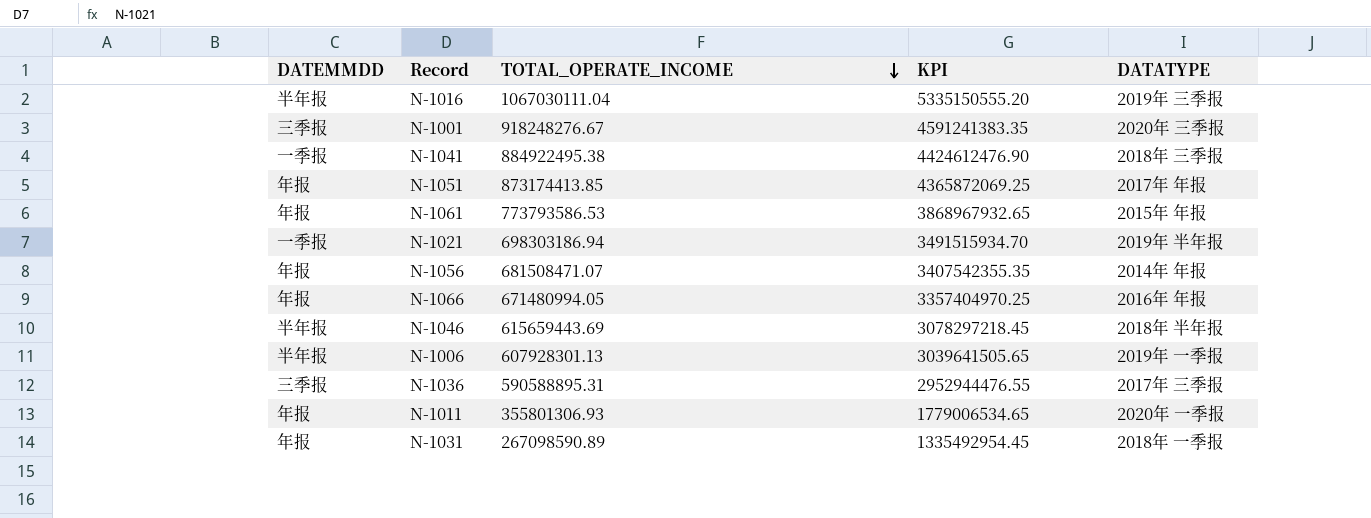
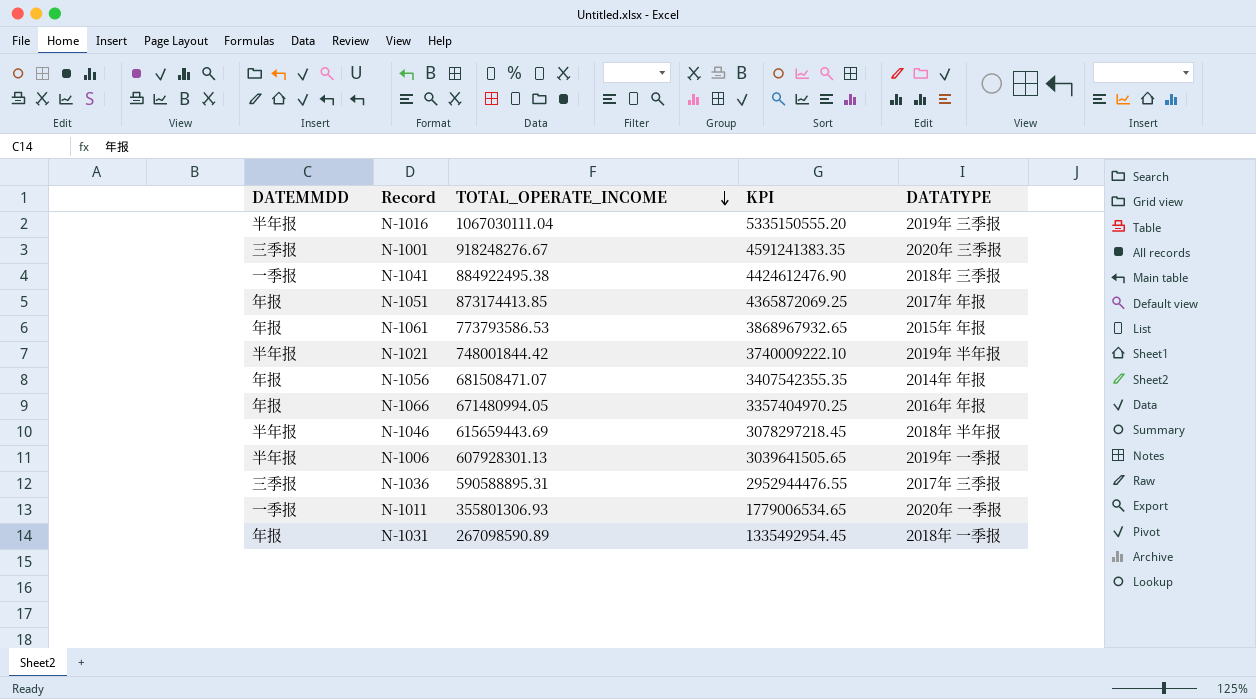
N-1021 | DATEMMDD: 一季报 -> 半年报
N-1021 | TOTAL_OPERATE_INCOME: 698303186.94 -> 748001844.42
N-1021 | KPI: 3491515934.70 -> 3740009222.10
N-1011 | DATEMMDD: 年报 -> 一季报

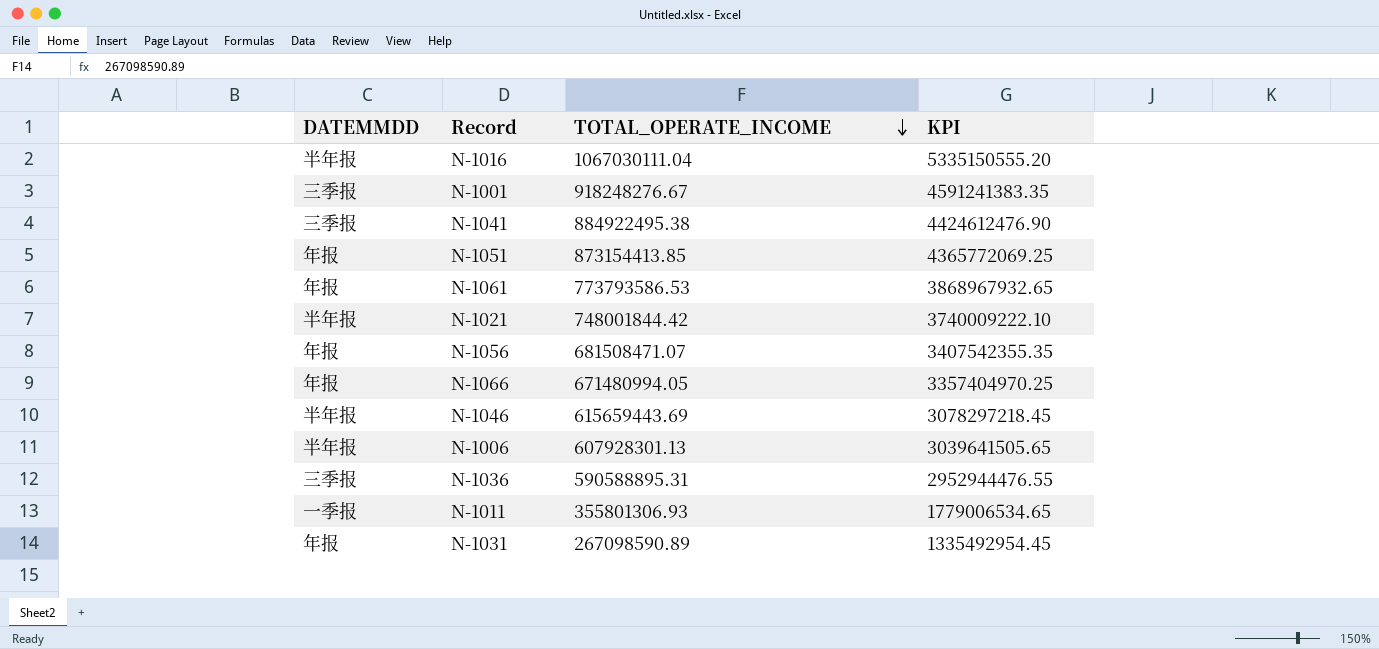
column DATATYPE | position: 5 -> none
N-1041 | DATEMMDD: 一季报 -> 三季报
N-1051 | TOTAL_OPERATE_INCOME: 873174413.85 -> 873154413.85
N-1051 | KPI: 4365872069.25 -> 4365772069.25

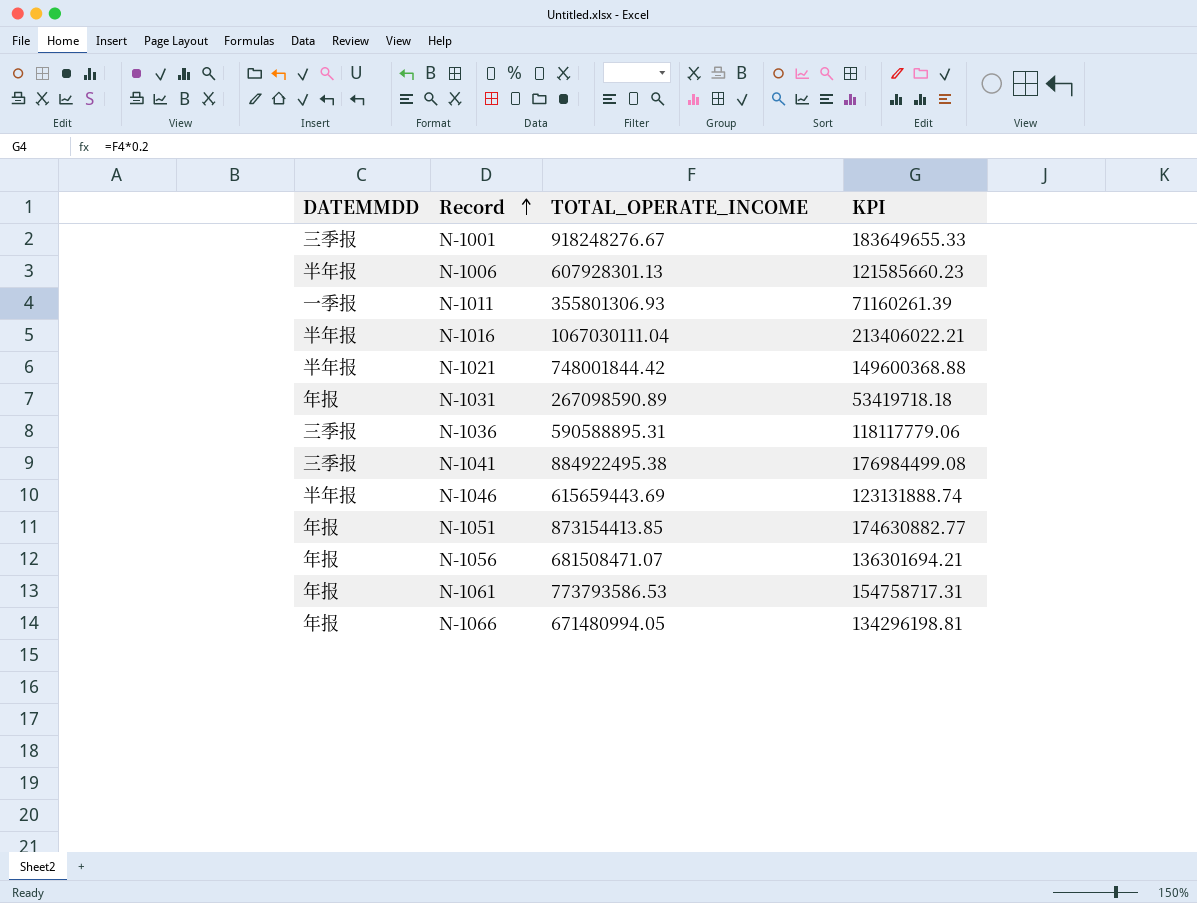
row order: TOTAL_OPERATE_INCOME descending -> Record ascending
column KPI | formula: [TOTAL_OPERATE_INCOME] * 5 -> [TOTAL_OPERATE_INCOME] * 0.2

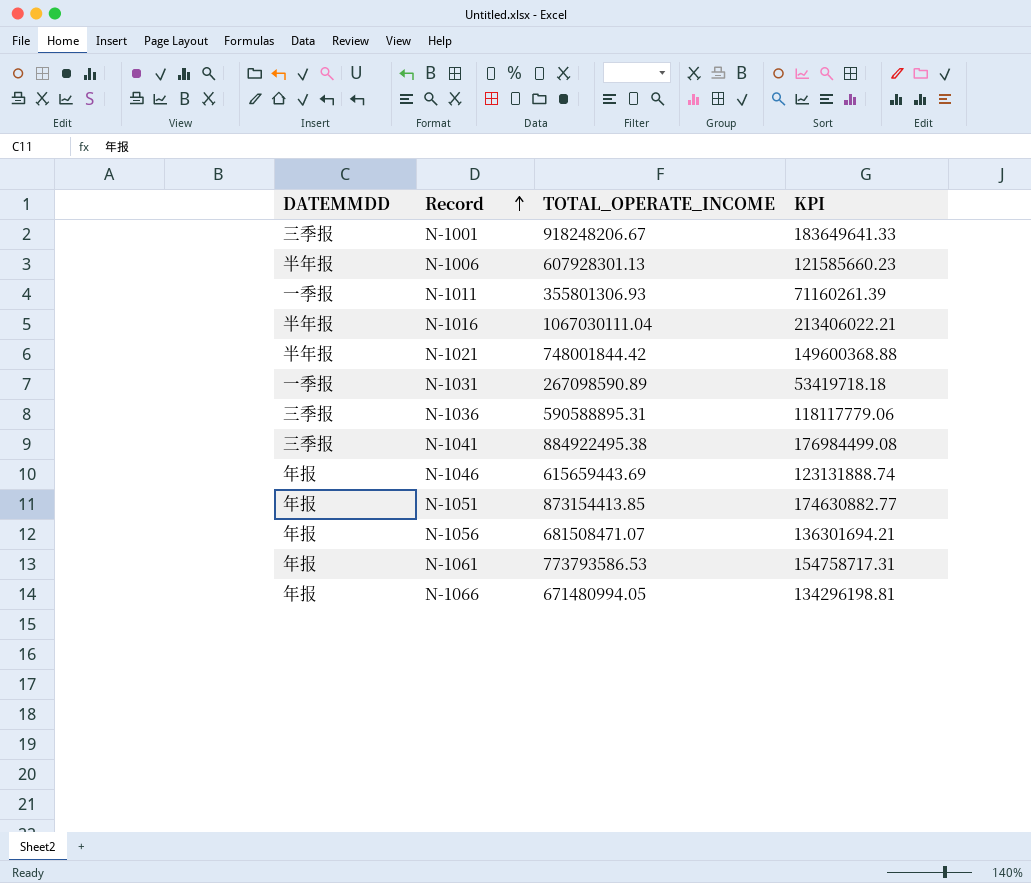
N-1001 | TOTAL_OPERATE_INCOME: 918248276.67 -> 918248206.67
N-1001 | KPI: 183649655.33 -> 183649641.33
N-1031 | DATEMMDD: 年报 -> 一季报
N-1046 | DATEMMDD: 半年报 -> 年报

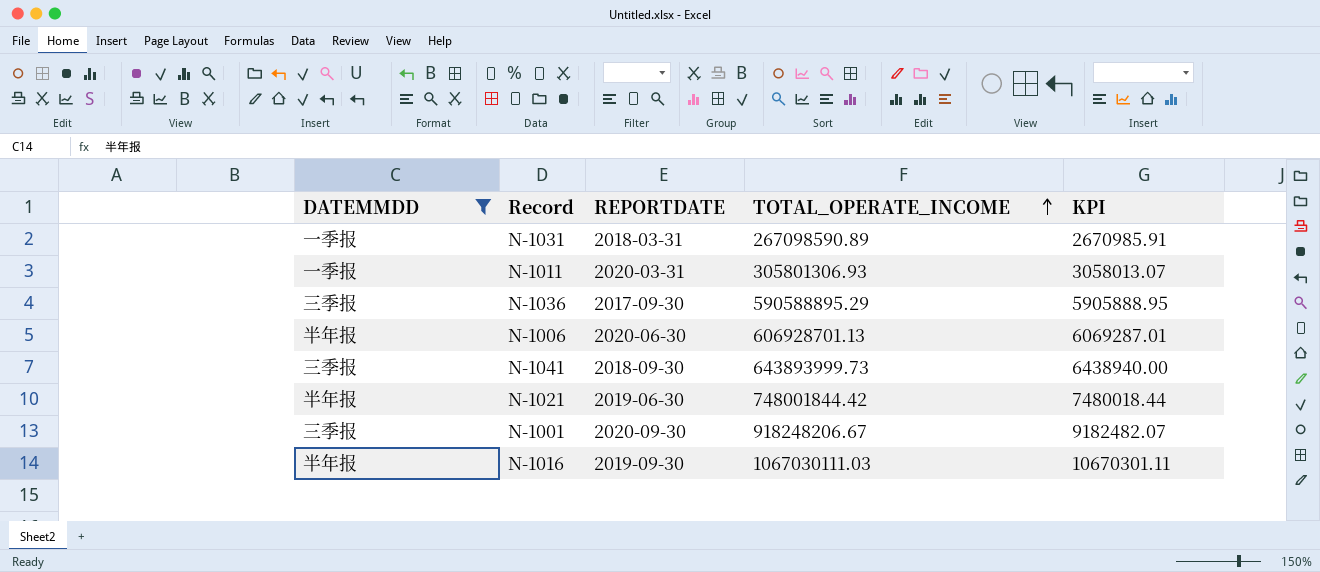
filter: none -> DATEMMDD != 年报
row order: Record ascending -> TOTAL_OPERATE_INCOME ascending
column REPORTDATE | position: none -> 3
column KPI | formula: [TOTAL_OPERATE_INCOME] * 0.2 -> [TOTAL_OPERATE_INCOME] * 0.01
N-1011 | TOTAL_OPERATE_INCOME: 355801306.93 -> 305801306.93
N-1036 | TOTAL_OPERATE_INCOME: 590588895.31 -> 590588895.29
N-1006 | TOTAL_OPERATE_INCOME: 607928301.13 -> 606928701.13
N-1041 | TOTAL_OPERATE_INCOME: 884922495.38 -> 643893999.73
N-1016 | TOTAL_OPERATE_INCOME: 1067030111.04 -> 1067030111.03

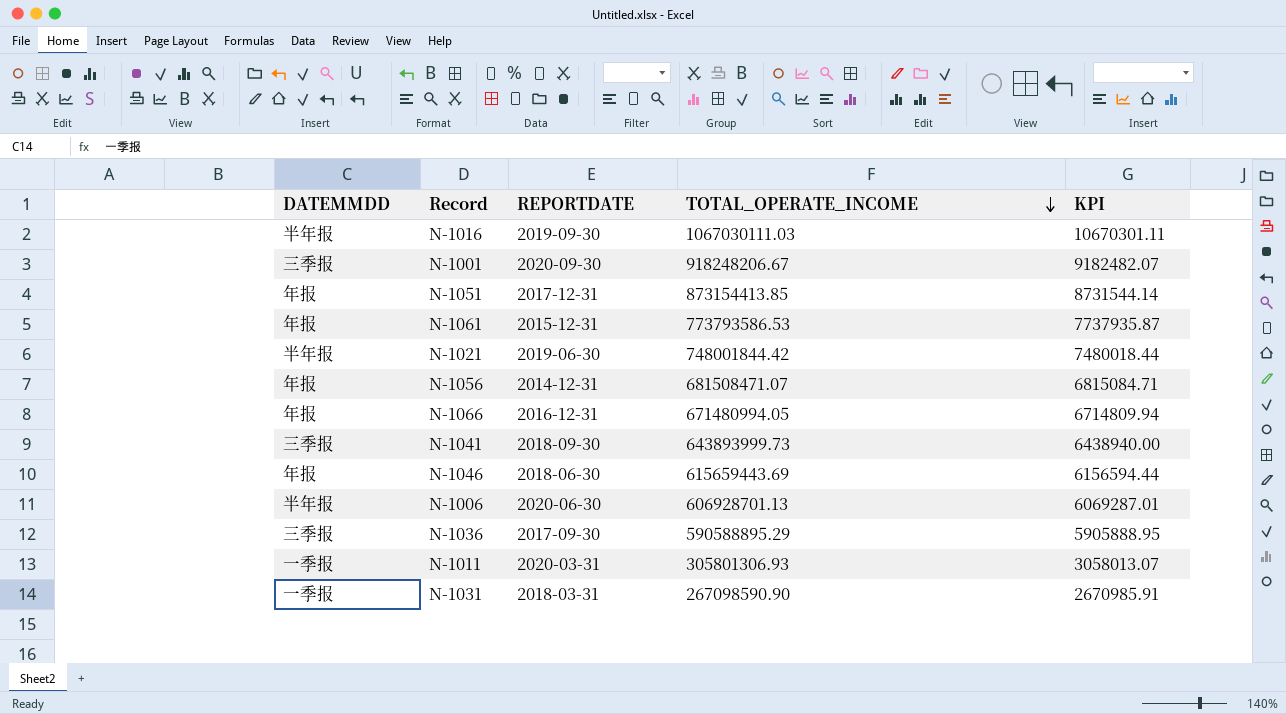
filter: DATEMMDD != 年报 -> none
row order: TOTAL_OPERATE_INCOME ascending -> TOTAL_OPERATE_INCOME descending
N-1031 | TOTAL_OPERATE_INCOME: 267098590.89 -> 267098590.90

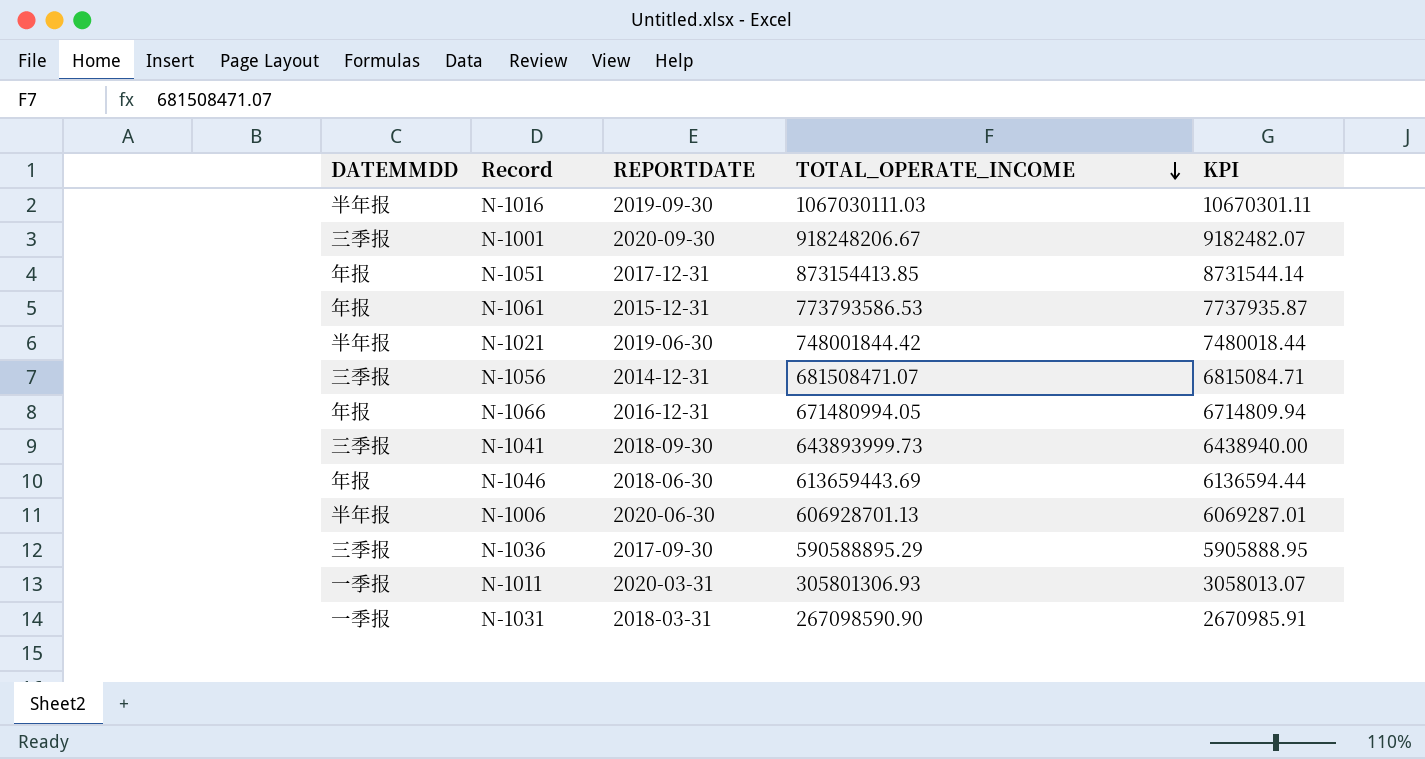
N-1056 | DATEMMDD: 年报 -> 三季报
N-1046 | TOTAL_OPERATE_INCOME: 615659443.69 -> 613659443.69
N-1046 | KPI: 6156594.44 -> 6136594.44

